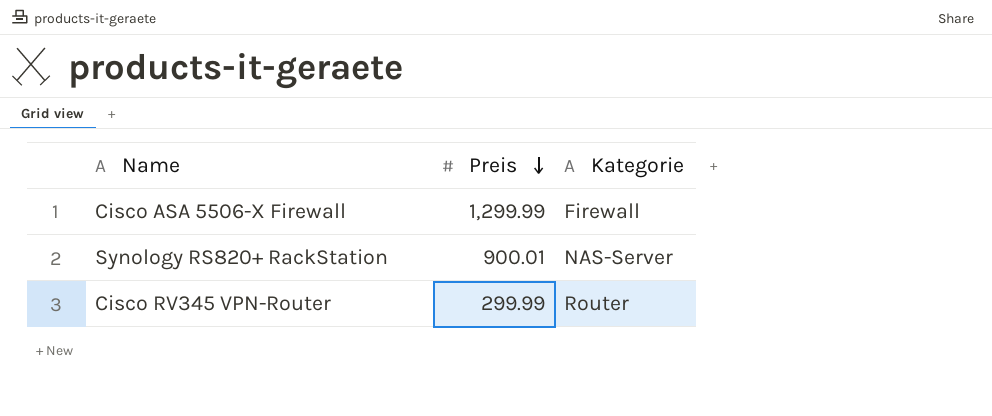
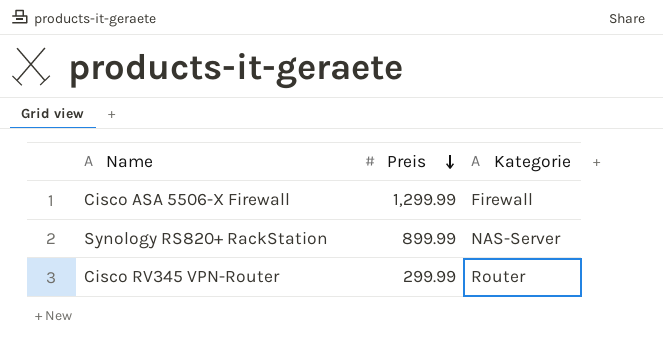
Synology RS820+ RackStation | Preis: 900.01 -> 899.99

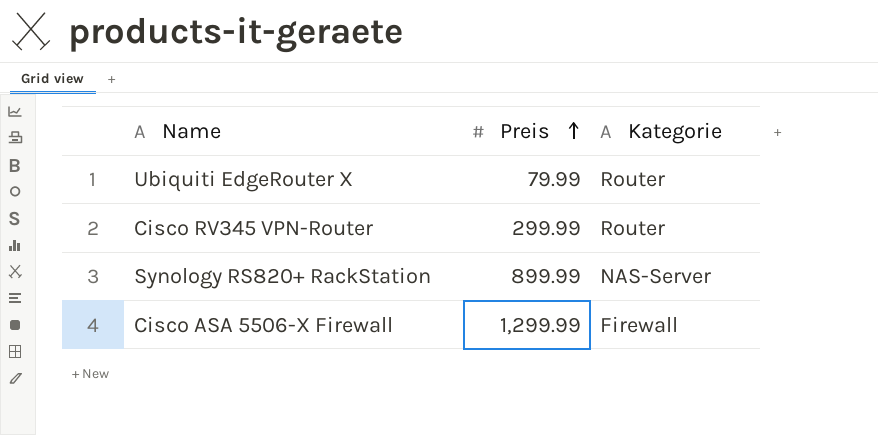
row order: Preis descending -> Preis ascending
row Ubiquiti EdgeRouter X: none -> 79.99 | Router

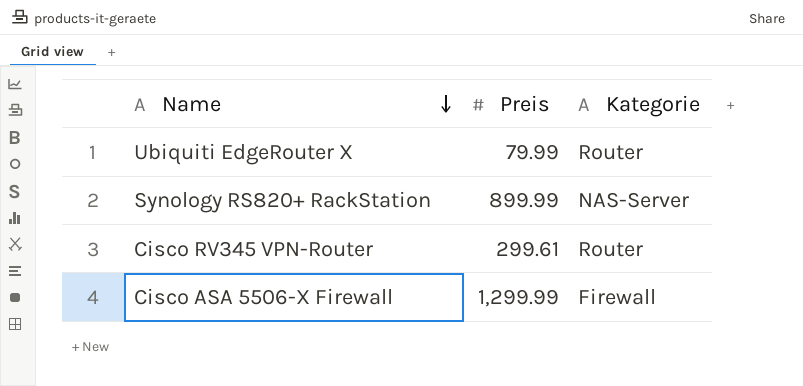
row order: Preis ascending -> Name descending
Cisco RV345 VPN-Router | Preis: 299.99 -> 299.61

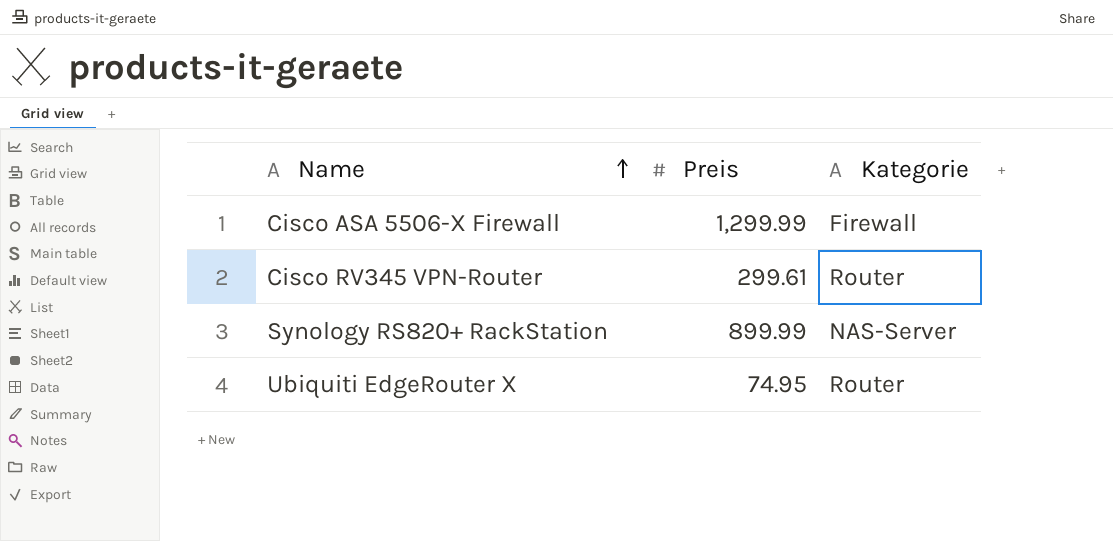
row order: Name descending -> Name ascending
Ubiquiti EdgeRouter X | Preis: 79.99 -> 74.95

